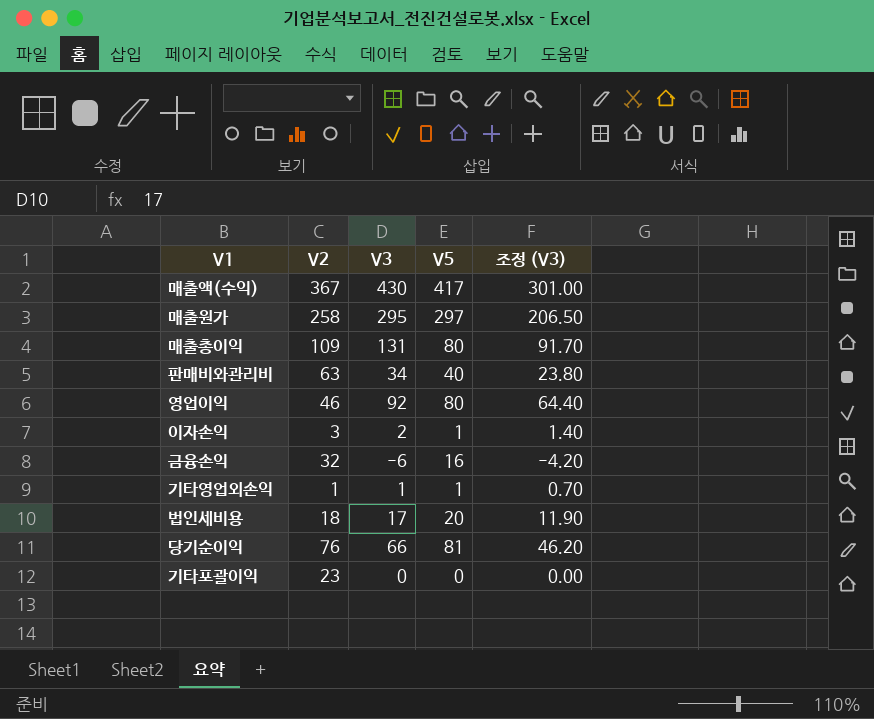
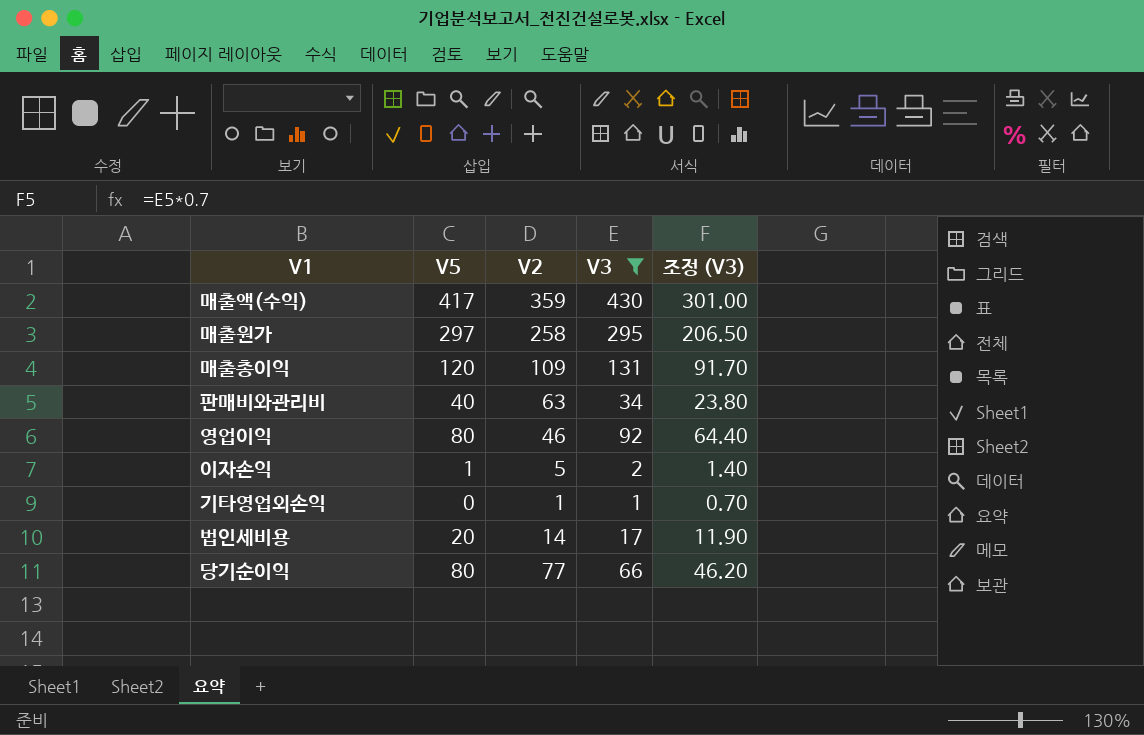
filter: none -> V3 >= 1
column V5 | position: 4 -> 2
매출액(수익) | V2: 367 -> 359
매출총이익 | V5: 80 -> 120
이자손익 | V2: 3 -> 5
기타영업외손익 | V5: 1 -> 0
법인세비용 | V2: 18 -> 14
당기순이익 | V5: 81 -> 80
당기순이익 | V2: 76 -> 77

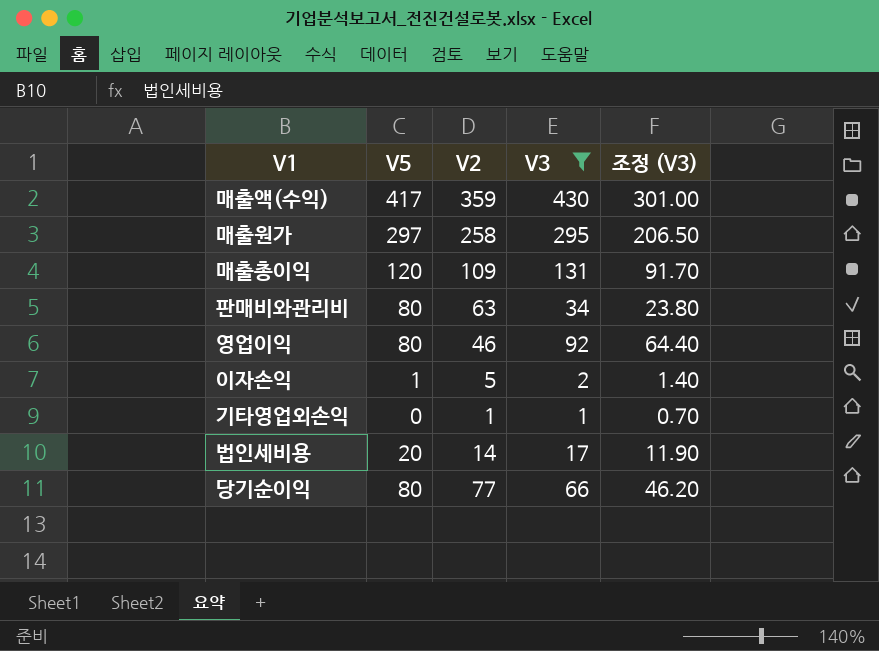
판매비와관리비 | V5: 40 -> 80

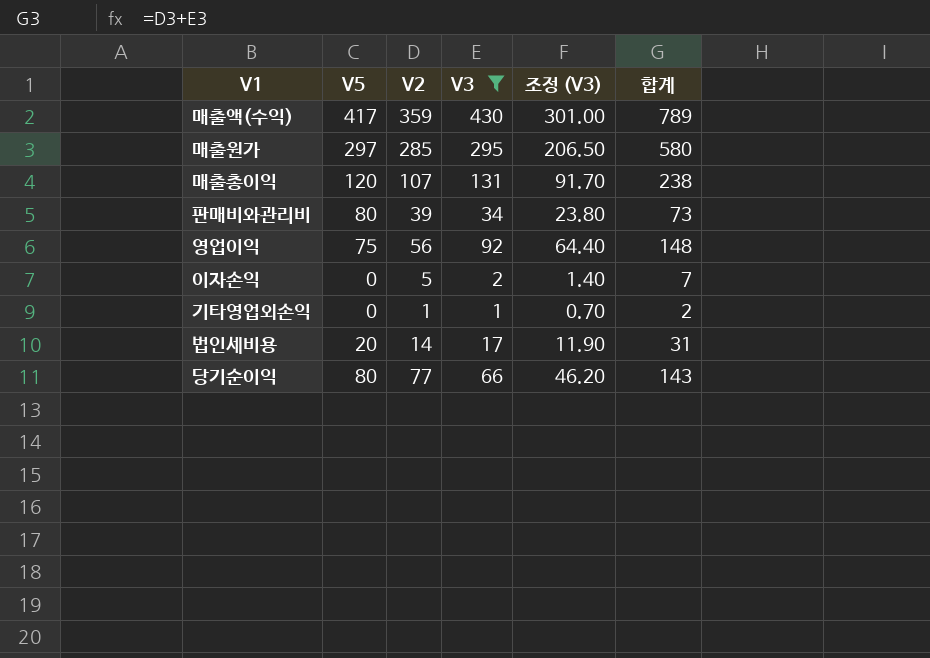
column 합계 | formula: none -> [V2] + [V3]
매출원가 | V2: 258 -> 285
매출총이익 | V2: 109 -> 107
판매비와관리비 | V2: 63 -> 39
영업이익 | V5: 80 -> 75
영업이익 | V2: 46 -> 56
이자손익 | V5: 1 -> 0

